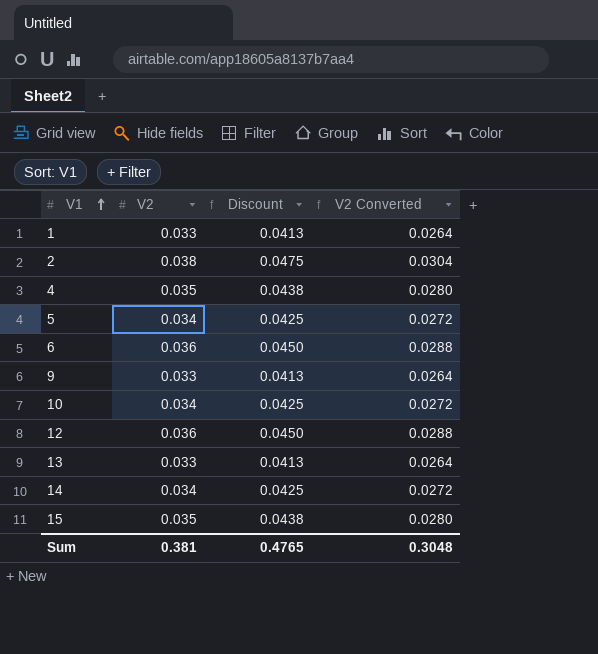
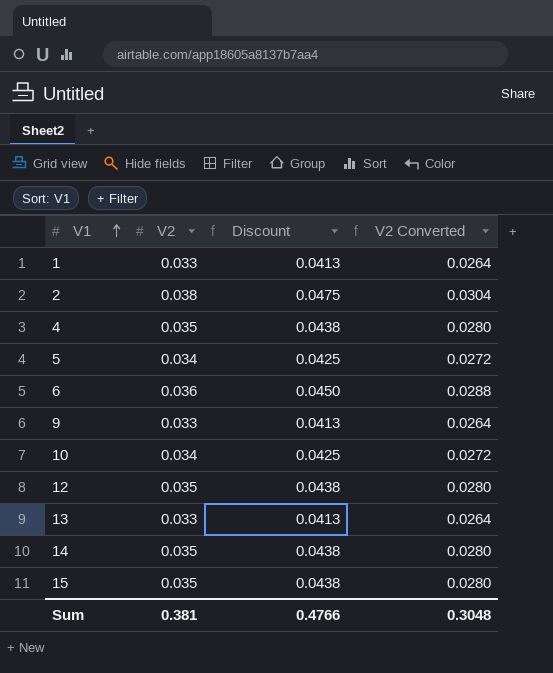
12 | V2: 0.036 -> 0.035
12 | Discount: 0.0450 -> 0.0438
12 | V2 Converted: 0.0288 -> 0.0280
14 | V2: 0.034 -> 0.035
14 | Discount: 0.0425 -> 0.0438
14 | V2 Converted: 0.0272 -> 0.0280
Sum | Discount: 0.4765 -> 0.4766

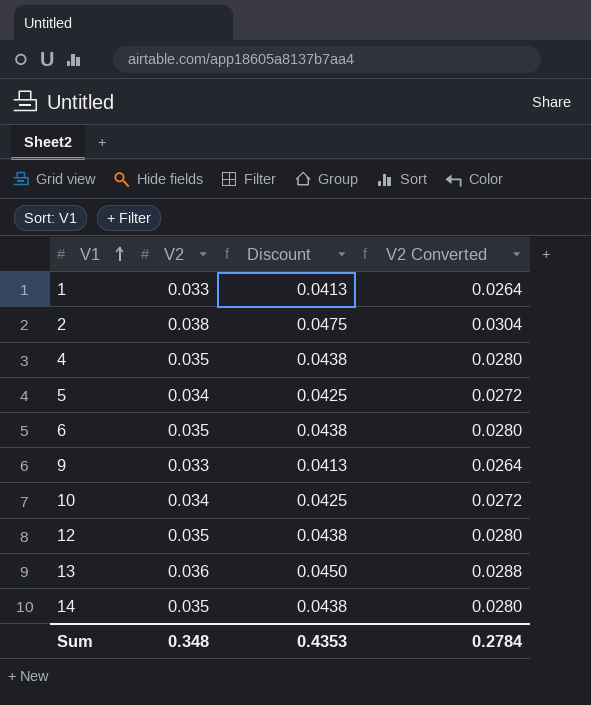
row 15: 0.035 | 0.0438 | 0.0280 -> none
6 | V2: 0.036 -> 0.035
6 | Discount: 0.0450 -> 0.0438
6 | V2 Converted: 0.0288 -> 0.0280
13 | V2: 0.033 -> 0.036
13 | Discount: 0.0413 -> 0.0450
13 | V2 Converted: 0.0264 -> 0.0288
Sum | V2: 0.381 -> 0.348
Sum | Discount: 0.4766 -> 0.4353
Sum | V2 Converted: 0.3048 -> 0.2784

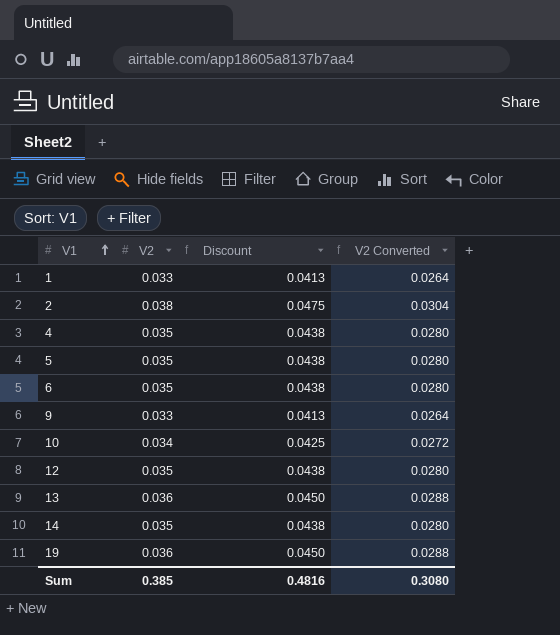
5 | V2: 0.034 -> 0.035
5 | Discount: 0.0425 -> 0.0438
5 | V2 Converted: 0.0272 -> 0.0280
row 19: none -> 0.036 | 0.0450 | 0.0288
Sum | V2: 0.348 -> 0.385
Sum | Discount: 0.4353 -> 0.4816
Sum | V2 Converted: 0.2784 -> 0.3080

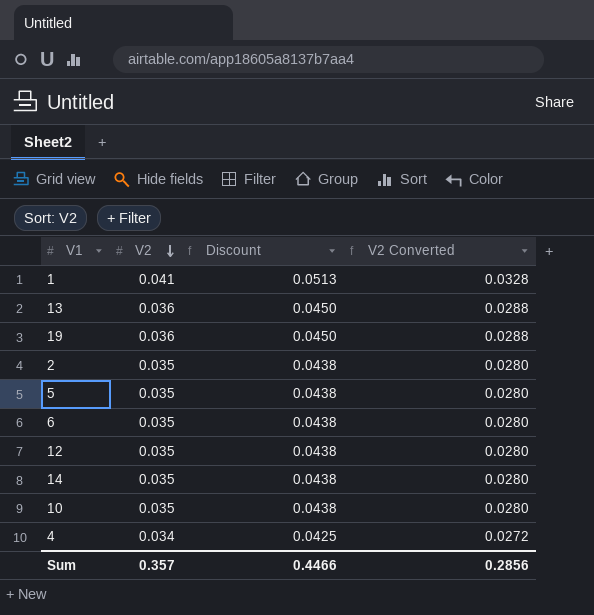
row order: V1 ascending -> V2 descending
row 9: 0.033 | 0.0413 | 0.0264 -> none
1 | V2: 0.033 -> 0.041
1 | Discount: 0.0413 -> 0.0513
1 | V2 Converted: 0.0264 -> 0.0328
2 | V2: 0.038 -> 0.035
2 | Discount: 0.0475 -> 0.0438
2 | V2 Converted: 0.0304 -> 0.0280
10 | V2: 0.034 -> 0.035
10 | Discount: 0.0425 -> 0.0438
10 | V2 Converted: 0.0272 -> 0.0280
4 | V2: 0.035 -> 0.034
4 | Discount: 0.0438 -> 0.0425
4 | V2 Converted: 0.0280 -> 0.0272
Sum | V2: 0.385 -> 0.357
Sum | Discount: 0.4816 -> 0.4466
Sum | V2 Converted: 0.3080 -> 0.2856

